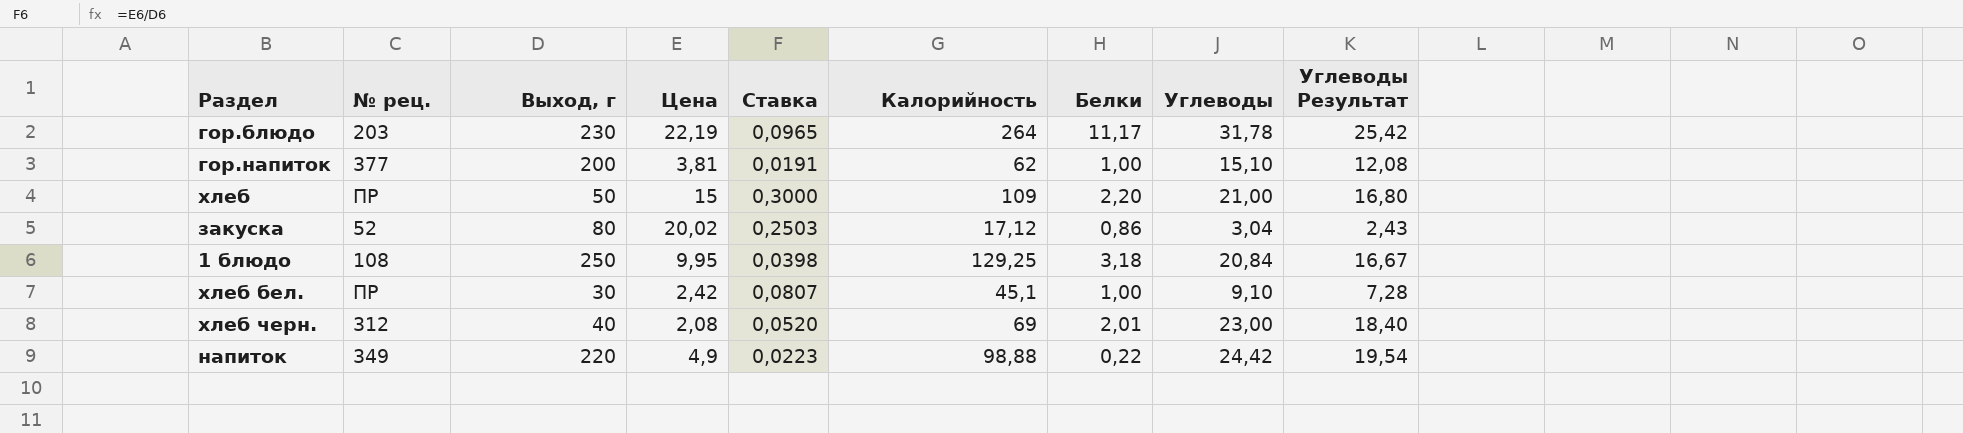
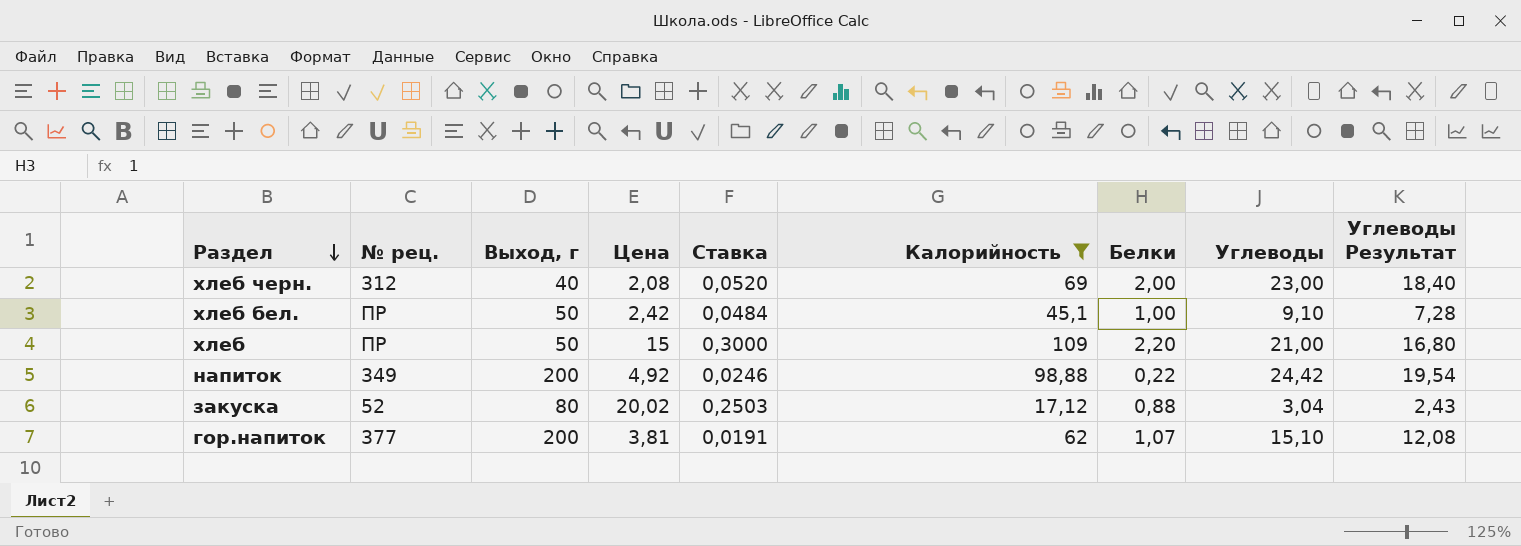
filter: none -> Калорийность <= 109
row order: none -> Раздел descending
хлеб черн. | Белки: 2,01 -> 2,00
хлеб бел. | Выход, г: 30 -> 50
хлеб бел. | Ставка: 0,0807 -> 0,0484
напиток | Выход, г: 220 -> 200
напиток | Цена: 4,9 -> 4,92
напиток | Ставка: 0,0223 -> 0,0246
закуска | Белки: 0,86 -> 0,88
гор.напиток | Белки: 1,00 -> 1,07

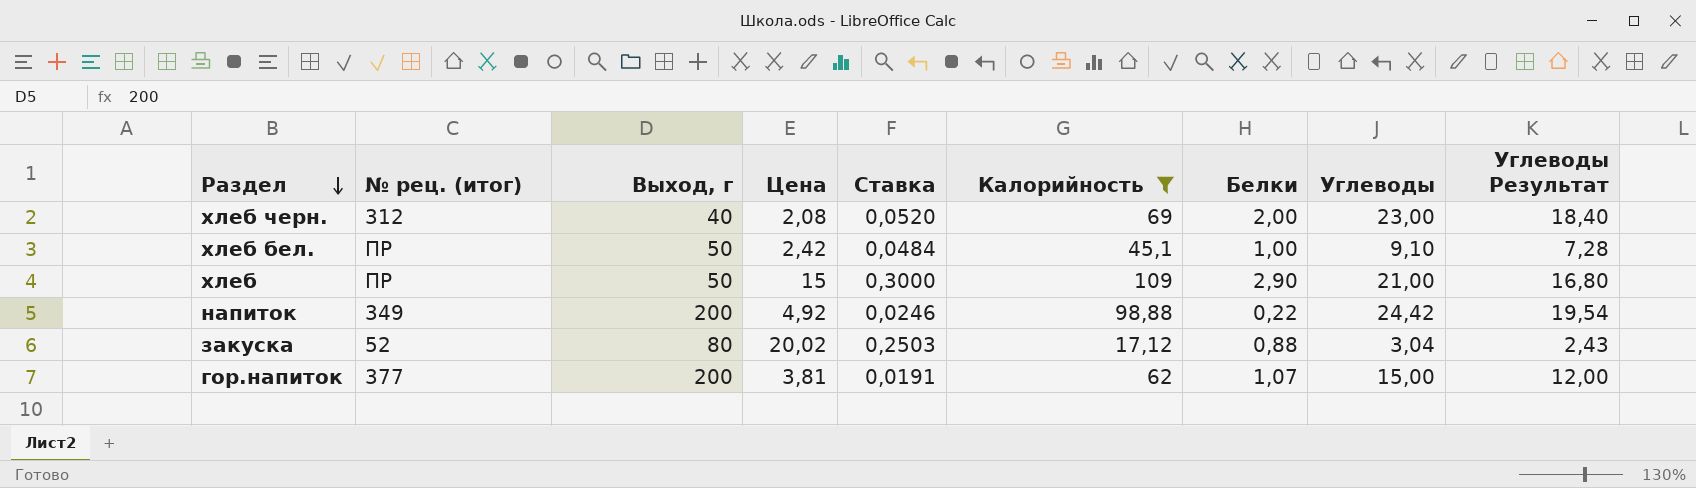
column name: № рец. -> № рец. (итог)
хлеб | Белки: 2,20 -> 2,90
гор.напиток | Углеводы: 15,10 -> 15,00
гор.напиток | Углеводы Результат: 12,08 -> 12,00

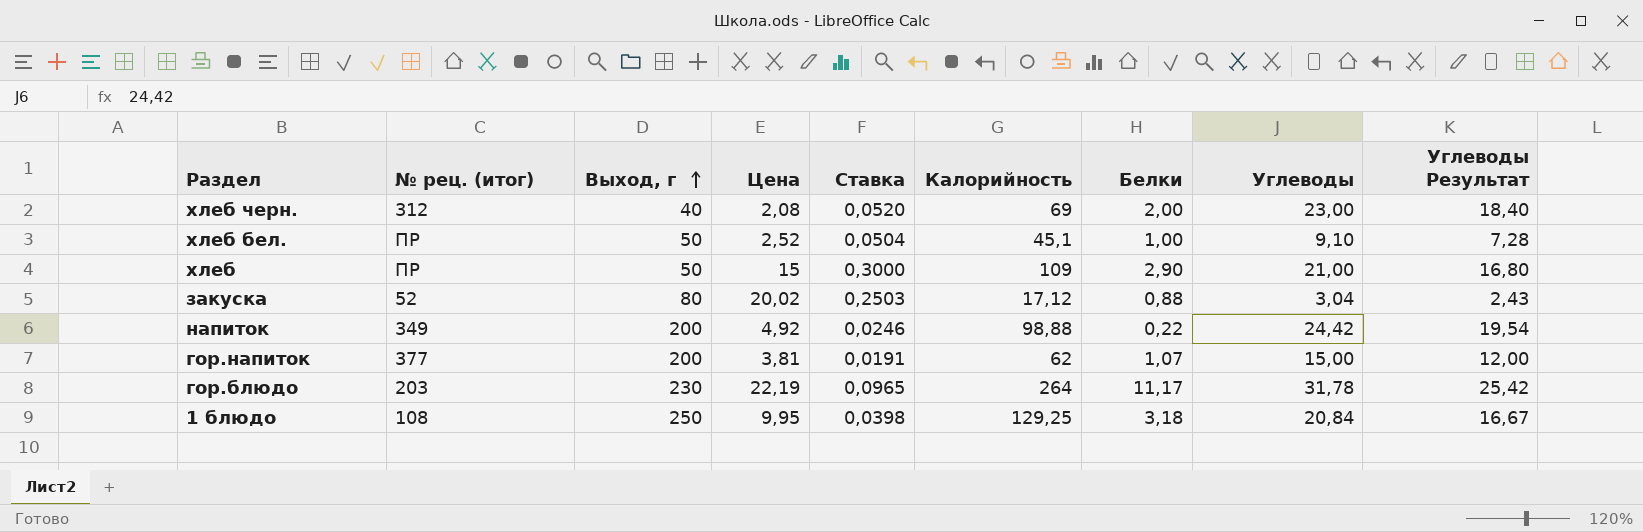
filter: Калорийность <= 109 -> none
row order: Раздел descending -> Выход, г ascending
хлеб бел. | Цена: 2,42 -> 2,52
хлеб бел. | Ставка: 0,0484 -> 0,0504

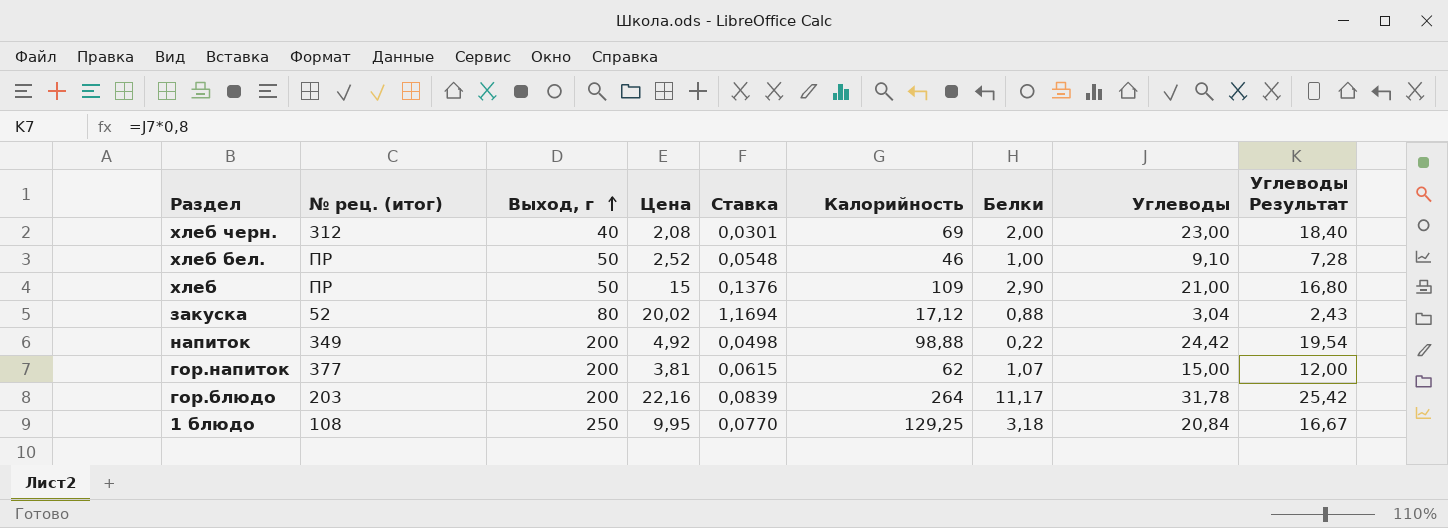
column Ставка | formula: [Цена] / [Выход, г] -> [Цена] / [Калорийность]
хлеб бел. | Калорийность: 45,1 -> 46
гор.блюдо | Выход, г: 230 -> 200
гор.блюдо | Цена: 22,19 -> 22,16

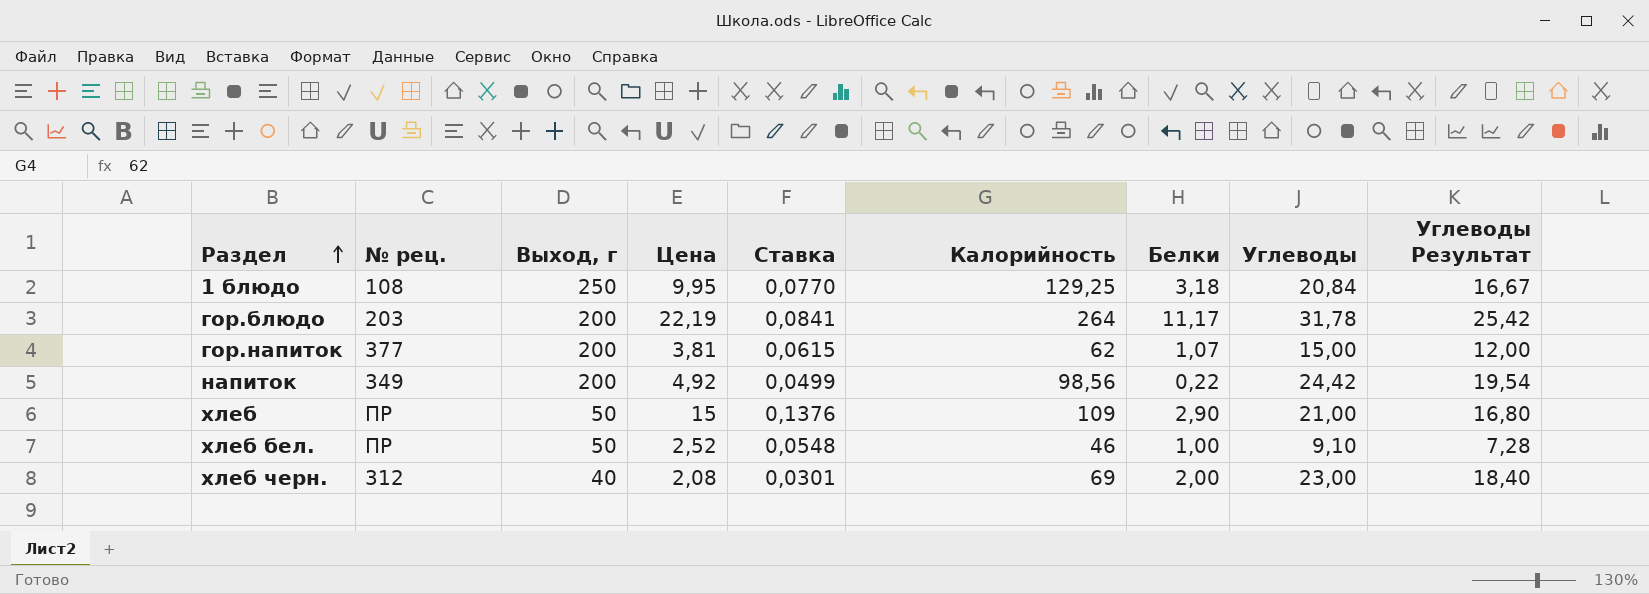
row order: Выход, г ascending -> Раздел ascending
column name: № рец. (итог) -> № рец.
row закуска: 52 | 80 | 20,02 | 1,1694 | 17,12 | 0,88 | 3,04 | 2,43 -> none
гор.блюдо | Цена: 22,16 -> 22,19
гор.блюдо | Ставка: 0,0839 -> 0,0841
напиток | Ставка: 0,0498 -> 0,0499
напиток | Калорийность: 98,88 -> 98,56

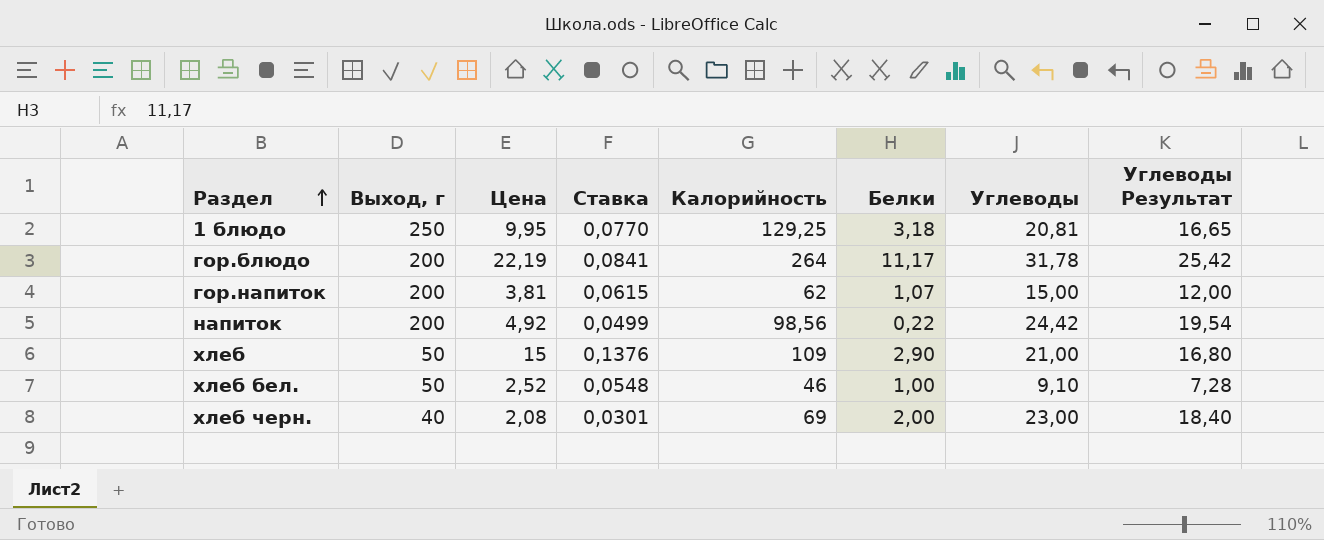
column № рец. | position: 2 -> none
1 блюдо | Углеводы: 20,84 -> 20,81
1 блюдо | Углеводы Результат: 16,67 -> 16,65

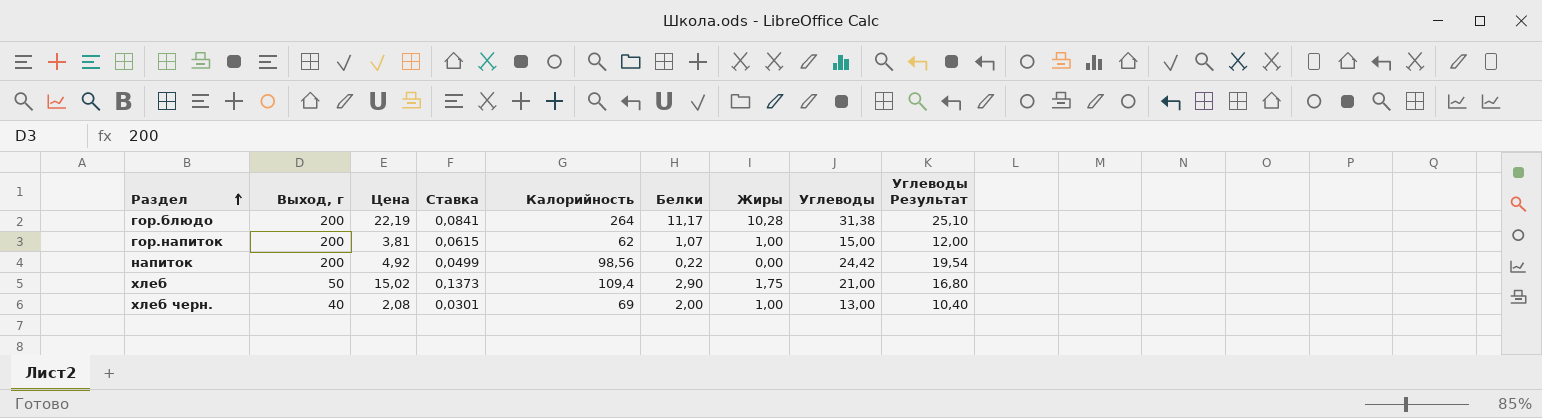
column Жиры | position: none -> 7
row 1 блюдо: 250 | 9,95 | 0,0770 | 129,25 | 3,18 | 20,81 | 16,65 -> none
row хлеб бел.: 50 | 2,52 | 0,0548 | 46 | 1,00 | 9,10 | 7,28 -> none
гор.блюдо | Углеводы: 31,78 -> 31,38
гор.блюдо | Углеводы Результат: 25,42 -> 25,10
хлеб | Цена: 15 -> 15,02
хлеб | Ставка: 0,1376 -> 0,1373
хлеб | Калорийность: 109 -> 109,4
хлеб черн. | Углеводы: 23,00 -> 13,00
хлеб черн. | Углеводы Результат: 18,40 -> 10,40

